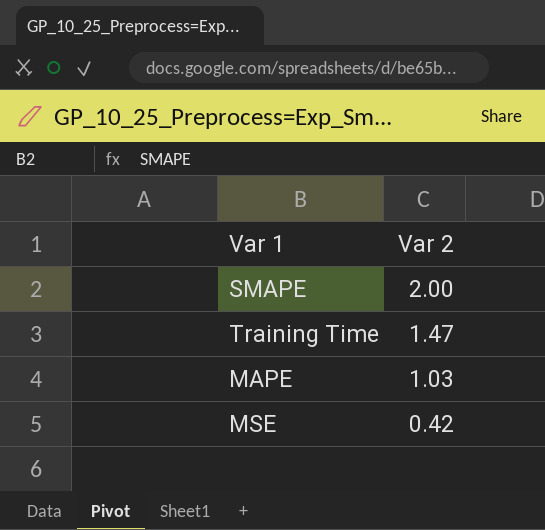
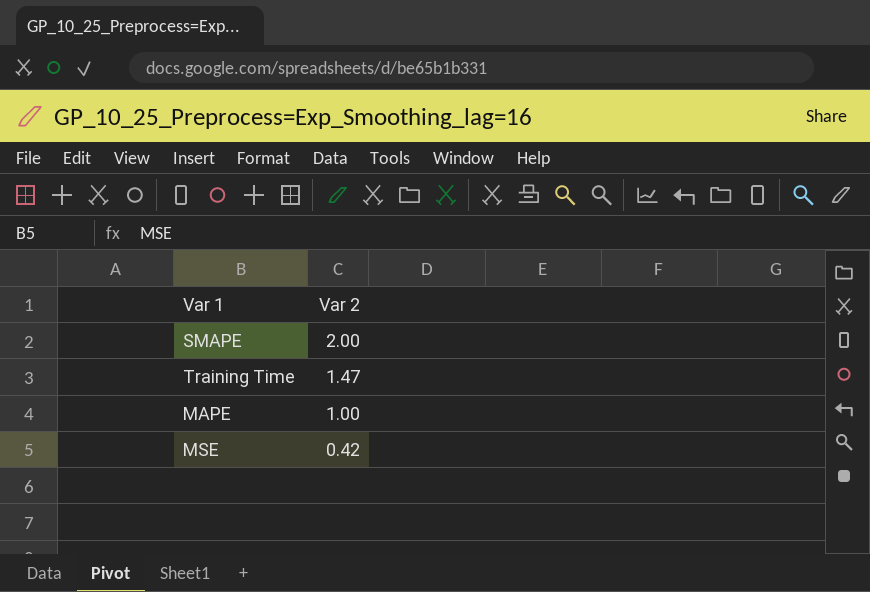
MAPE | Var 2: 1.03 -> 1.00

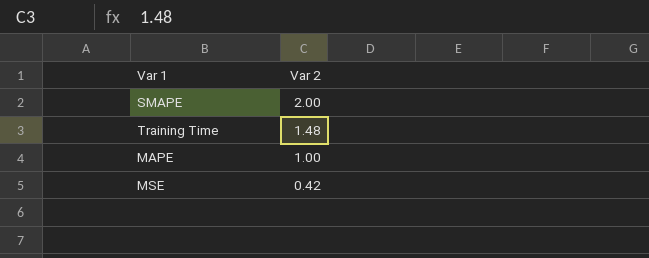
Training Time | Var 2: 1.47 -> 1.48

